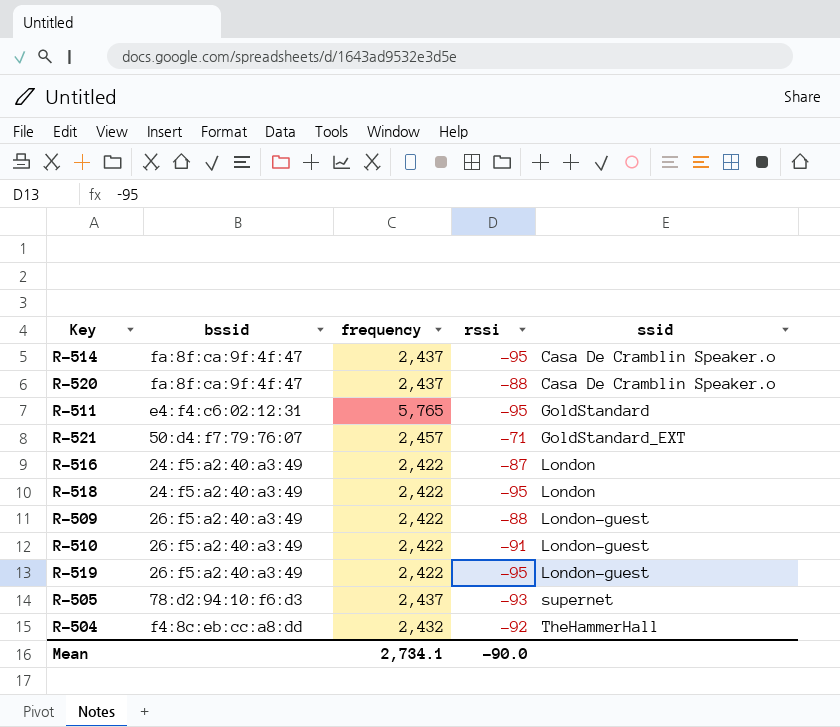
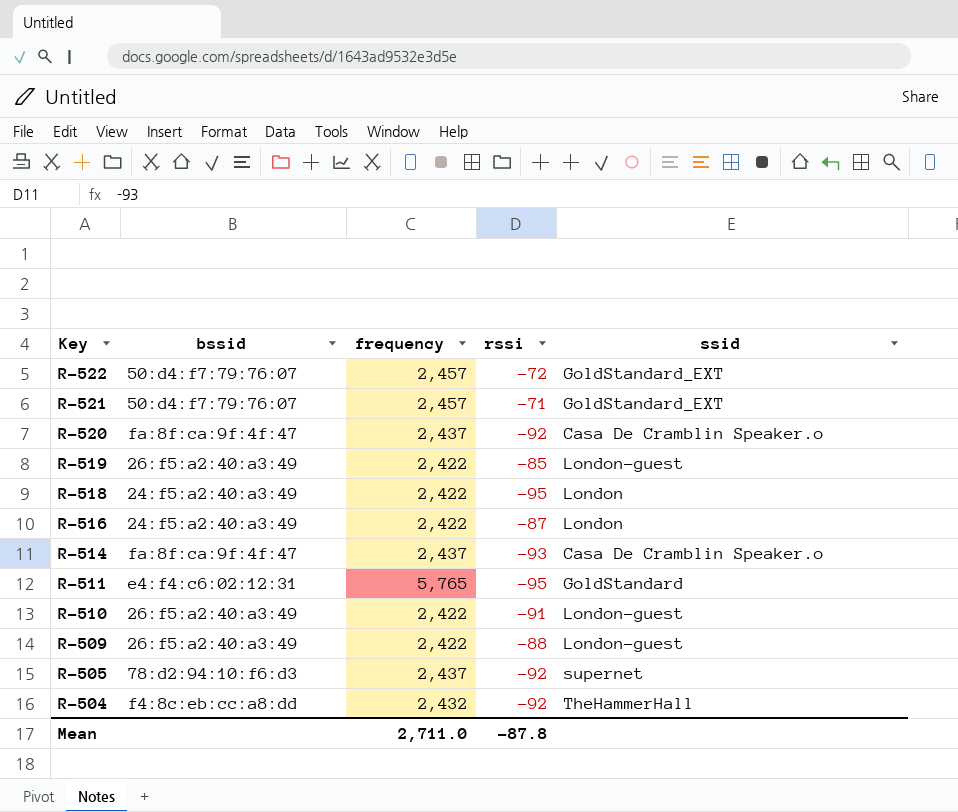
row order: ssid ascending -> Key descending
row R-522: none -> 50:d4:f7:79:76:07 | 2,457 | -72 | GoldStandard_EXT
R-520 | rssi: -88 -> -92
R-519 | rssi: -95 -> -85
R-514 | rssi: -95 -> -93
R-505 | rssi: -93 -> -92
Mean | frequency: 2,734.1 -> 2,711.0
Mean | rssi: -90.0 -> -87.8

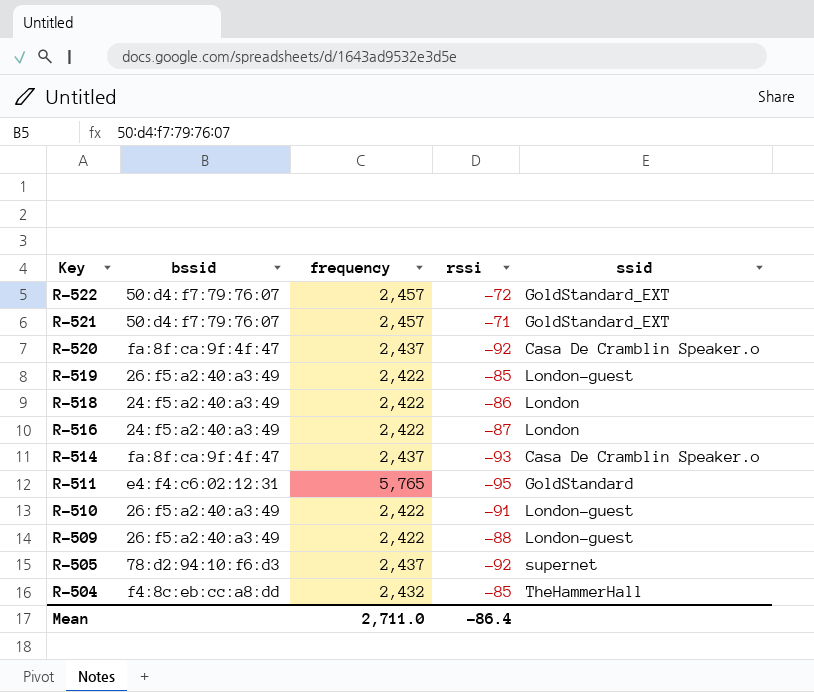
R-518 | rssi: -95 -> -86
R-504 | rssi: -92 -> -85
Mean | rssi: -87.8 -> -86.4

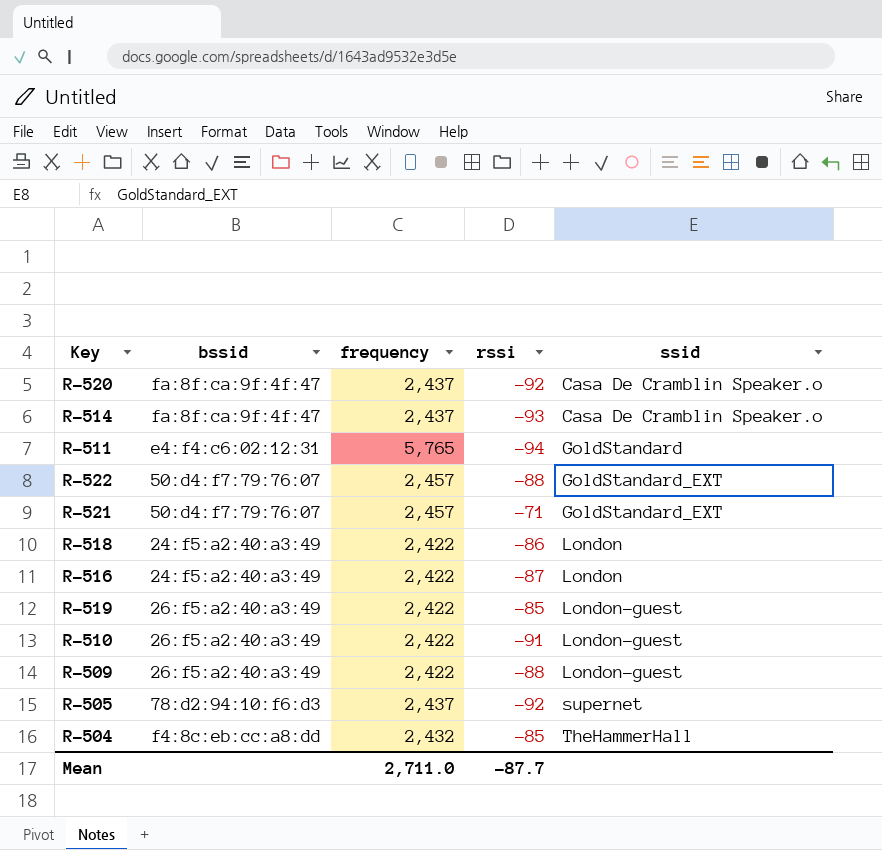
row order: Key descending -> ssid ascending
R-511 | rssi: -95 -> -94
R-522 | rssi: -72 -> -88
Mean | rssi: -86.4 -> -87.7

